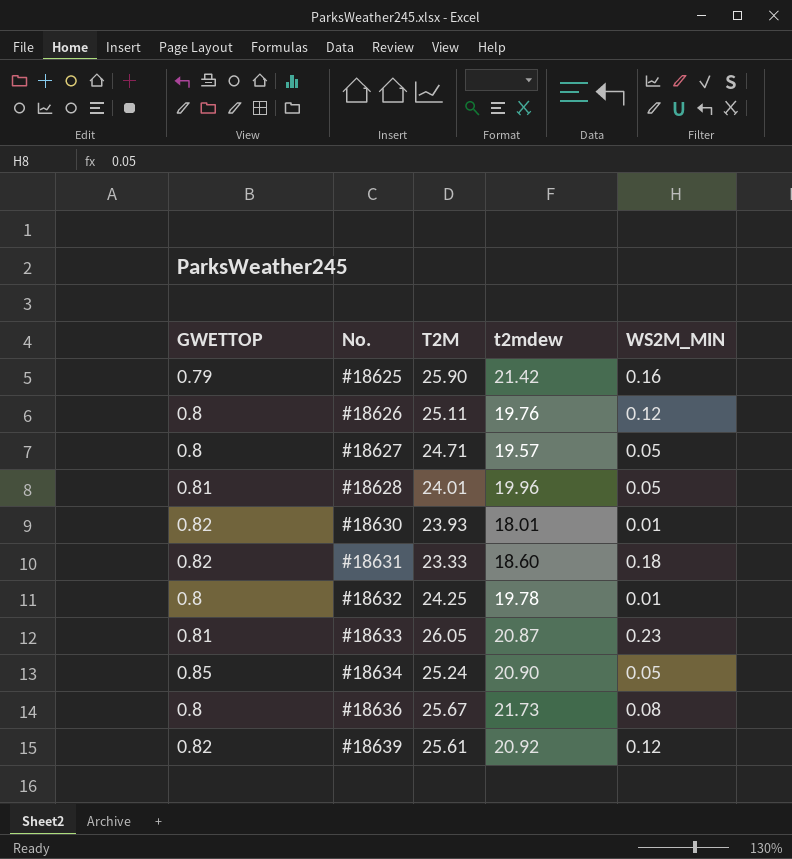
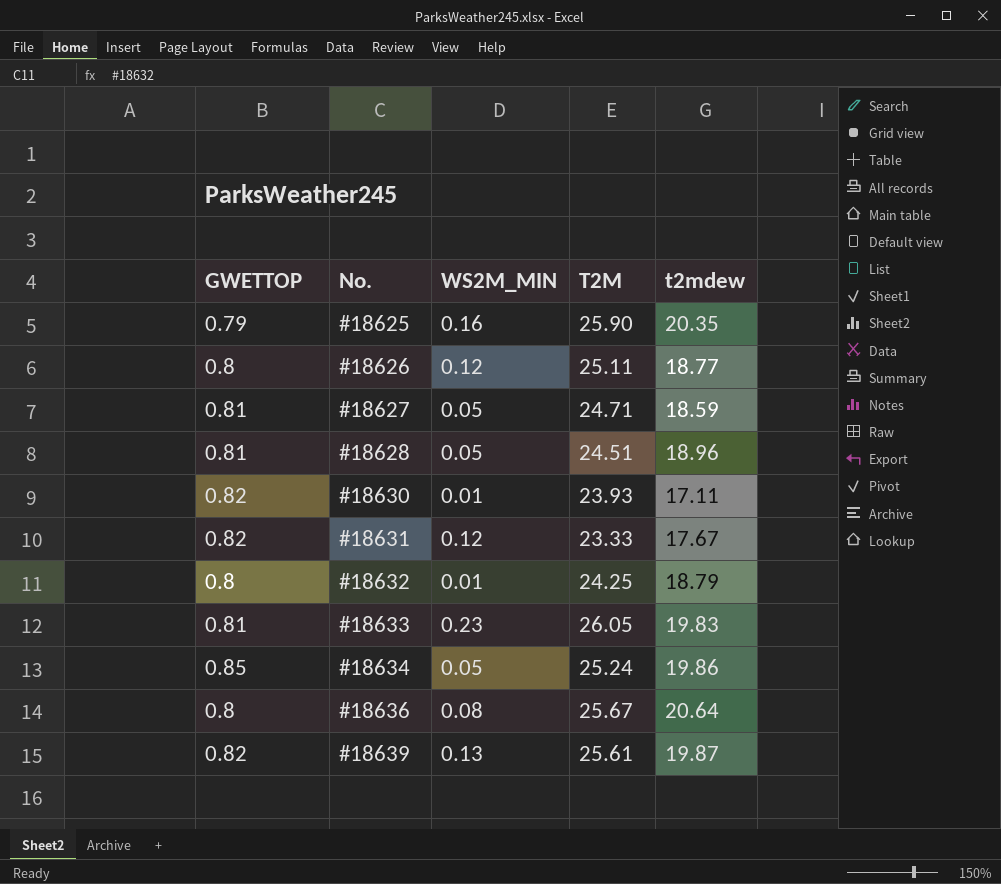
column WS2M_MIN | position: 5 -> 3
#18625 | t2mdew: 21.42 -> 20.35
#18626 | t2mdew: 19.76 -> 18.77
#18627 | GWETTOP: 0.8 -> 0.81
#18627 | t2mdew: 19.57 -> 18.59
#18628 | T2M: 24.01 -> 24.51
#18628 | t2mdew: 19.96 -> 18.96
#18630 | t2mdew: 18.01 -> 17.11
#18631 | WS2M_MIN: 0.18 -> 0.12
#18631 | t2mdew: 18.60 -> 17.67
#18632 | t2mdew: 19.78 -> 18.79
#18633 | t2mdew: 20.87 -> 19.83
#18634 | t2mdew: 20.90 -> 19.86
#18636 | t2mdew: 21.73 -> 20.64
#18639 | WS2M_MIN: 0.12 -> 0.13
#18639 | t2mdew: 20.92 -> 19.87

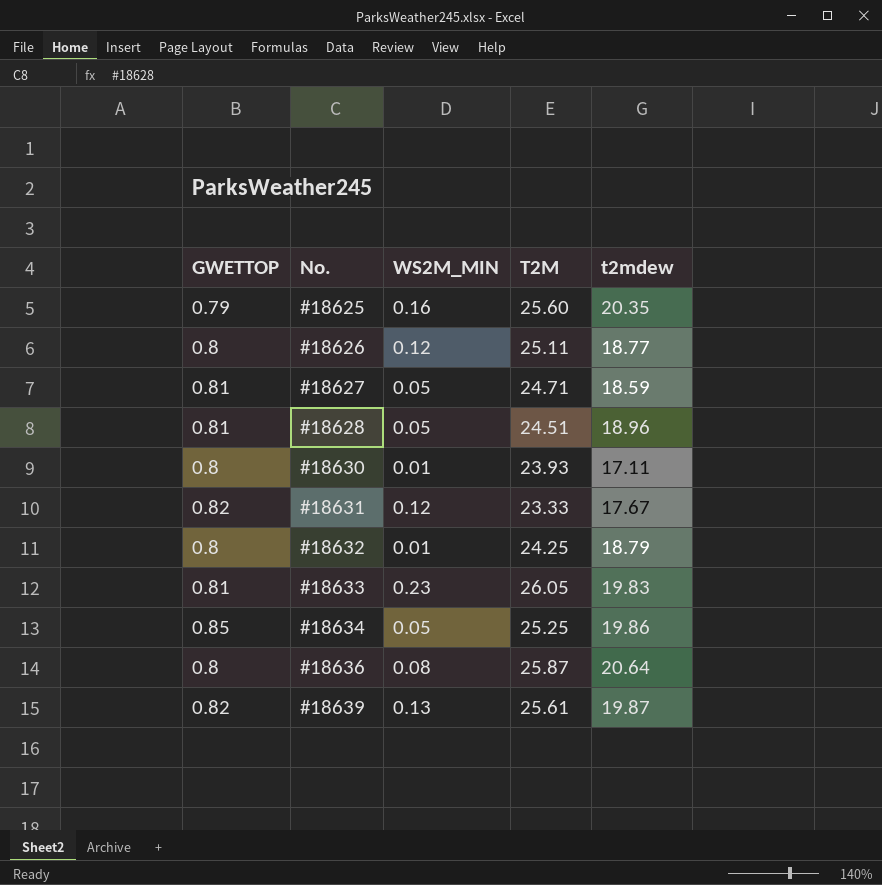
#18625 | T2M: 25.90 -> 25.60
#18630 | GWETTOP: 0.82 -> 0.8
#18634 | T2M: 25.24 -> 25.25
#18636 | T2M: 25.67 -> 25.87

